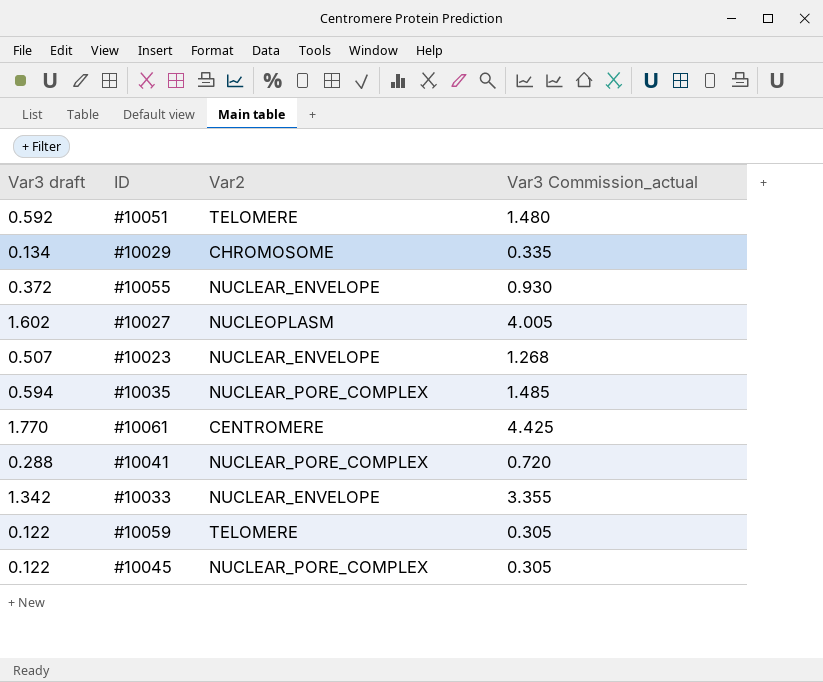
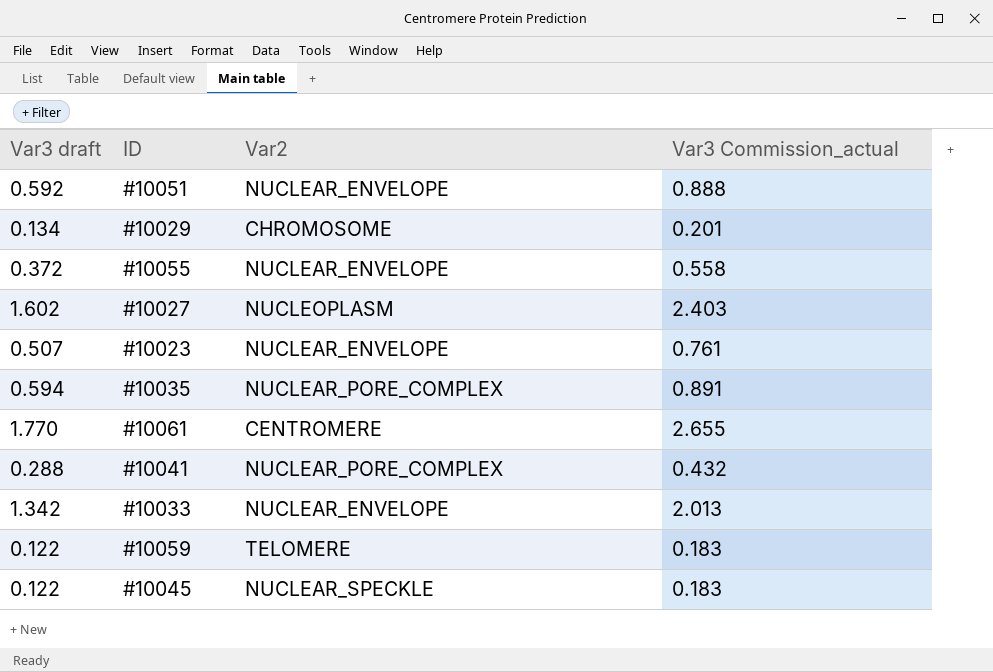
column Var3 Commission_actual | formula: [Var3 draft] * 2.5 -> [Var3 draft] * 1.5
#10051 | Var2: TELOMERE -> NUCLEAR_ENVELOPE
#10045 | Var2: NUCLEAR_PORE_COMPLEX -> NUCLEAR_SPECKLE

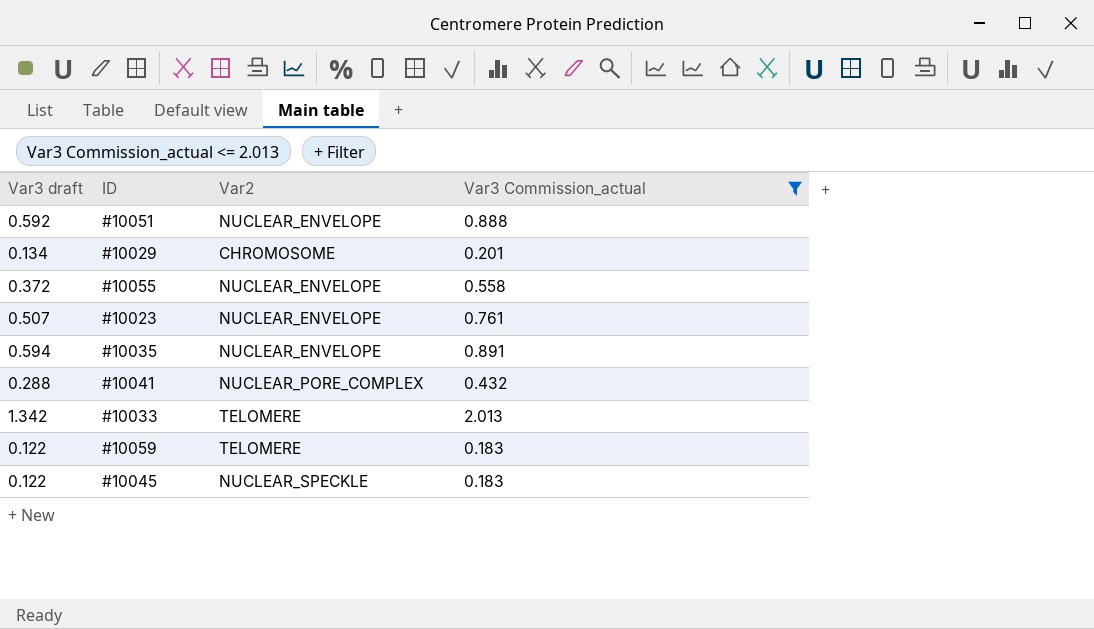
filter: none -> Var3 Commission_actual <= 2.013
#10035 | Var2: NUCLEAR_PORE_COMPLEX -> NUCLEAR_ENVELOPE
#10033 | Var2: NUCLEAR_ENVELOPE -> TELOMERE

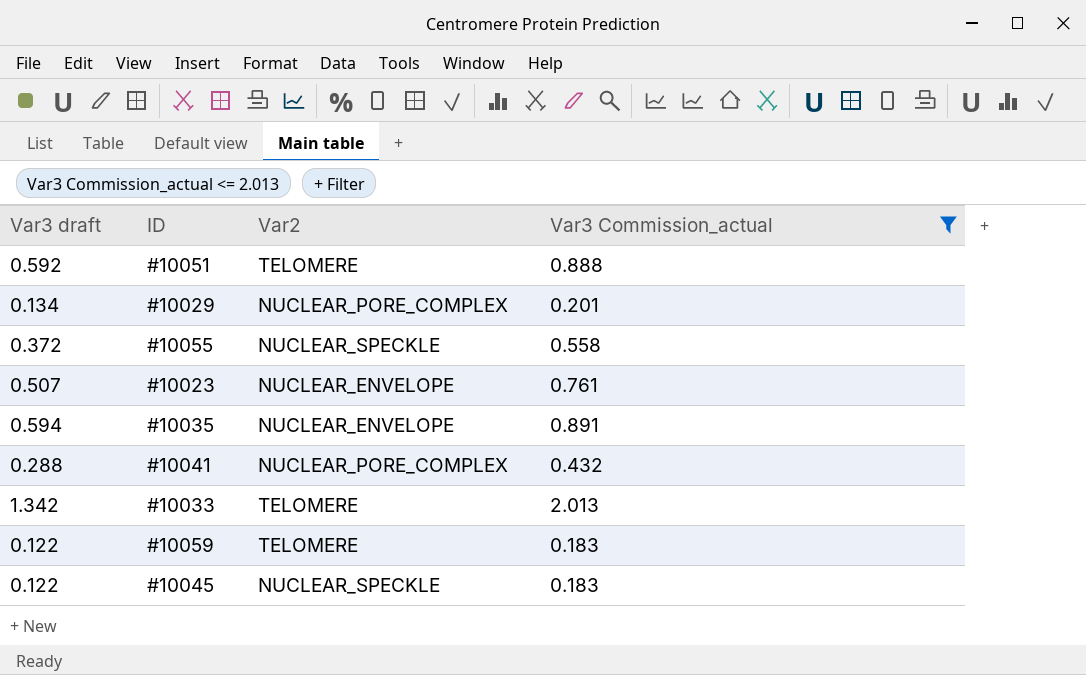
#10051 | Var2: NUCLEAR_ENVELOPE -> TELOMERE
#10029 | Var2: CHROMOSOME -> NUCLEAR_PORE_COMPLEX
#10055 | Var2: NUCLEAR_ENVELOPE -> NUCLEAR_SPECKLE

